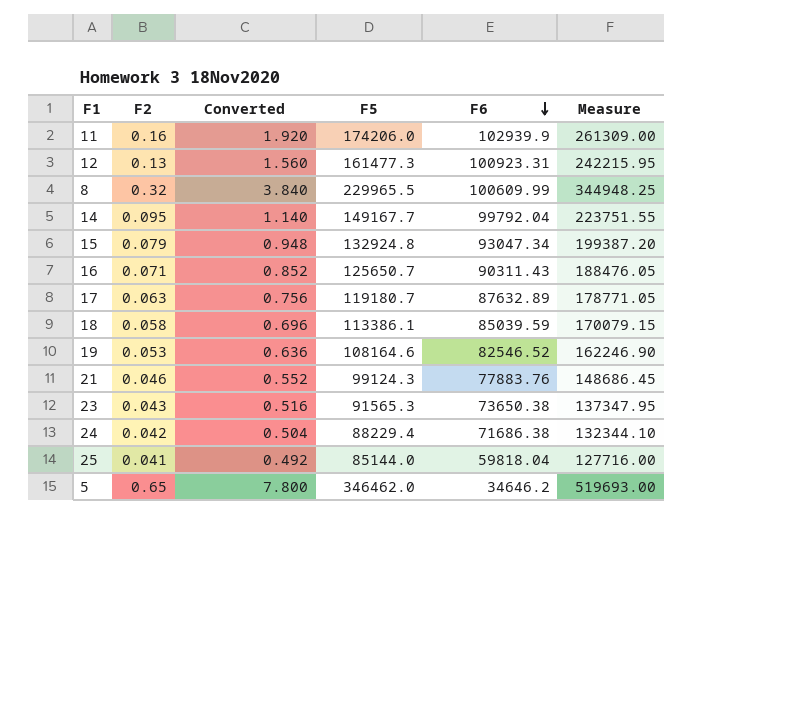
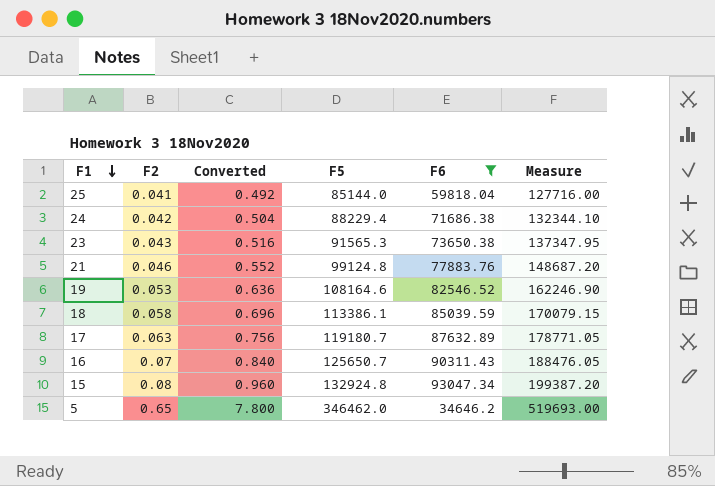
filter: none -> F6 <= 93047.34
row order: F6 descending -> F1 descending
21 | F5: 99124.3 -> 99124.8
21 | Measure: 148686.45 -> 148687.20
16 | F2: 0.071 -> 0.07
16 | Converted: 0.852 -> 0.840
15 | F2: 0.079 -> 0.08
15 | Converted: 0.948 -> 0.960

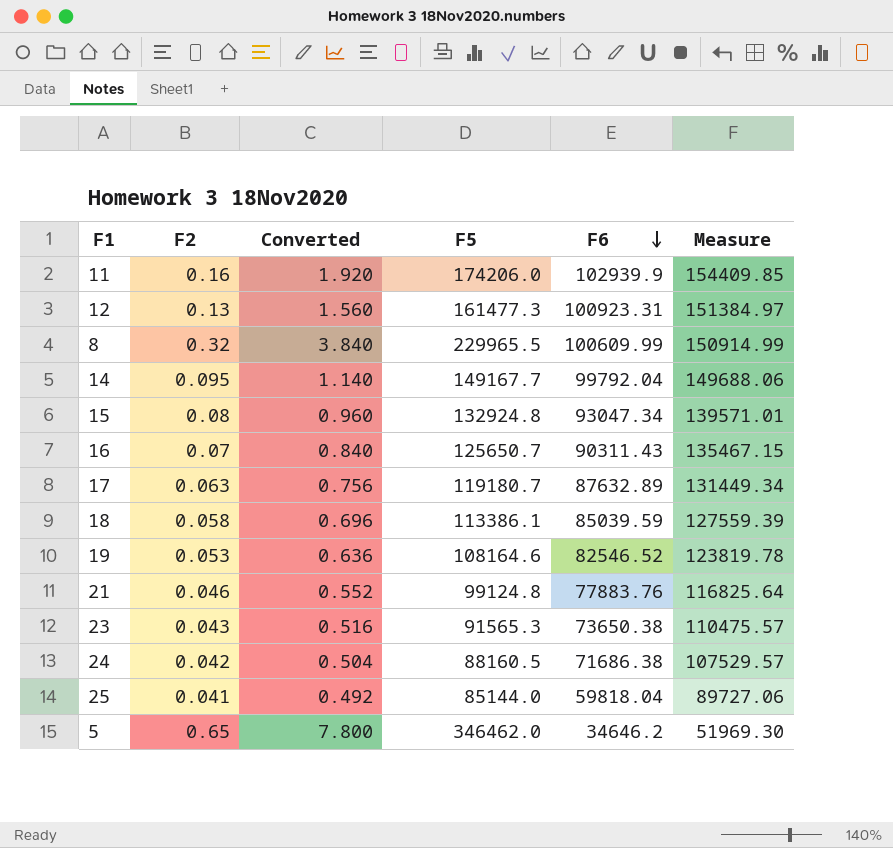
filter: F6 <= 93047.34 -> none
row order: F1 descending -> F6 descending
column Measure | formula: [F5] * 1.5 -> [F6] * 1.5
24 | F5: 88229.4 -> 88160.5

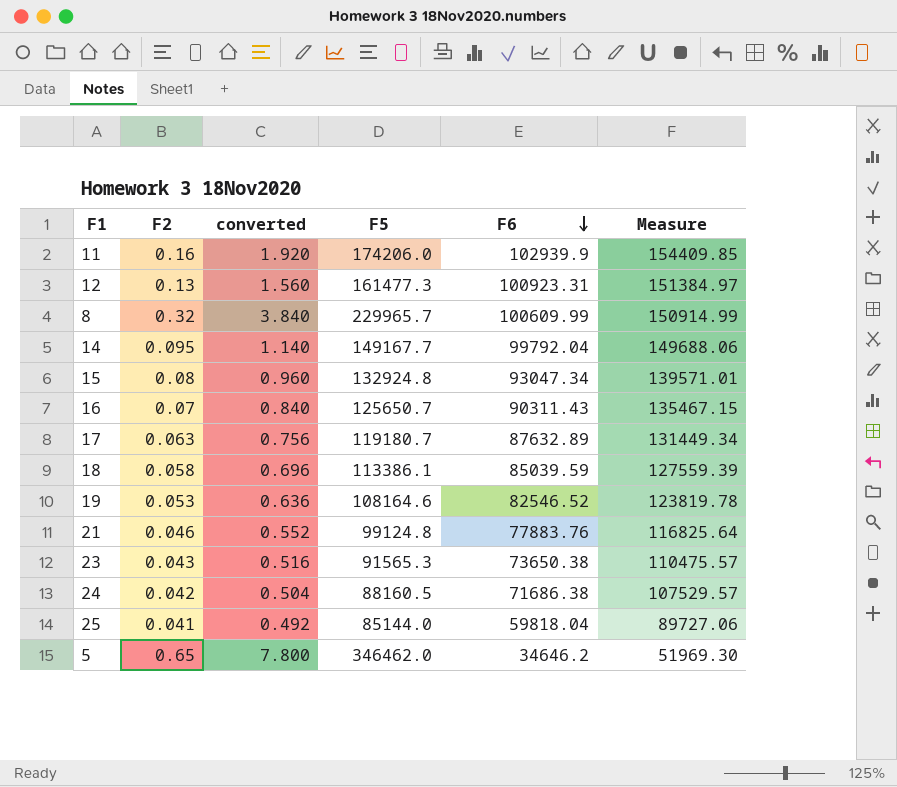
column name: Converted -> converted
8 | F5: 229965.5 -> 229965.7

